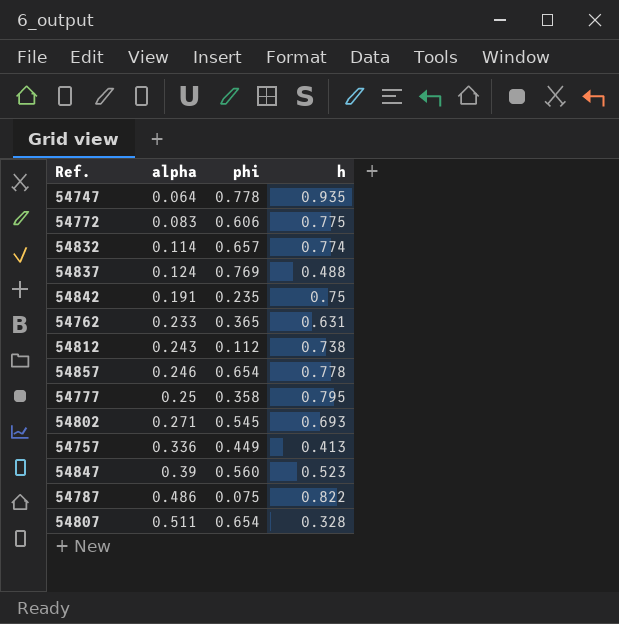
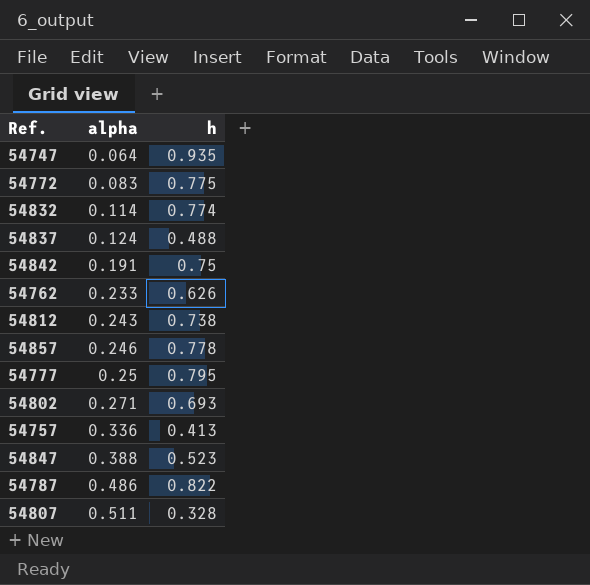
column phi | position: 3 -> none
54762 | h: 0.631 -> 0.626
54847 | alpha: 0.39 -> 0.388

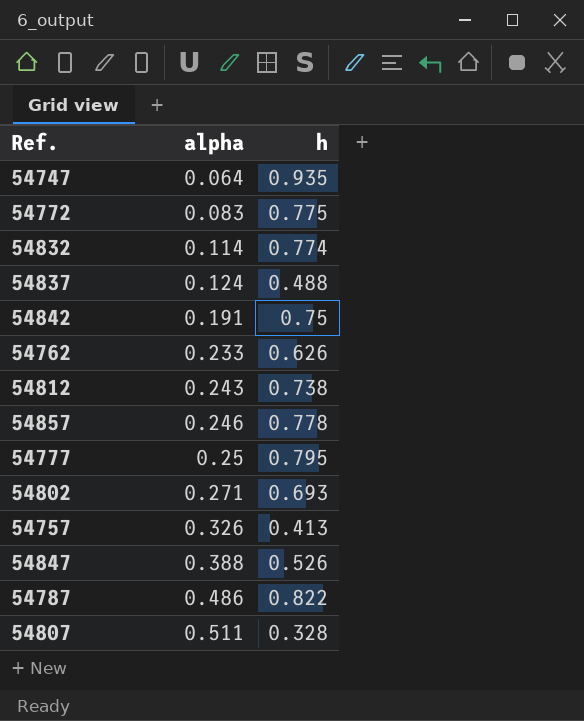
54757 | alpha: 0.336 -> 0.326
54847 | h: 0.523 -> 0.526

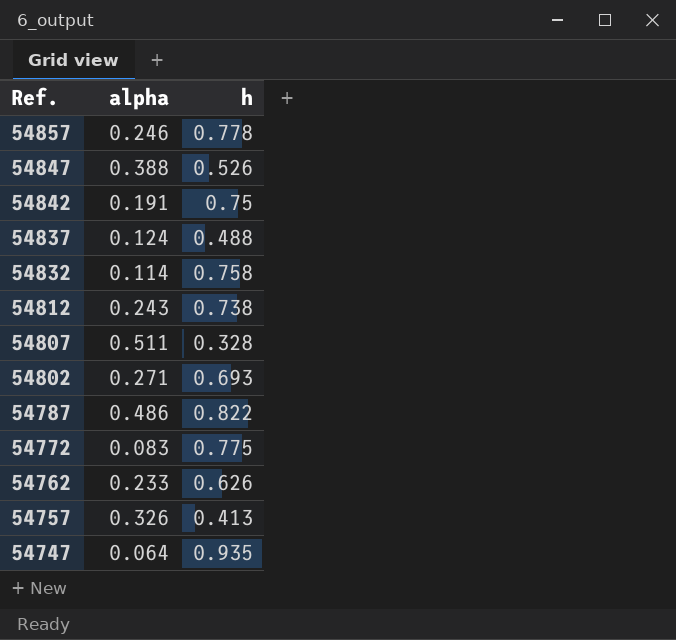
row order: alpha ascending -> Ref. descending
row 54777: 0.25 | 0.795 -> none
54832 | h: 0.774 -> 0.758

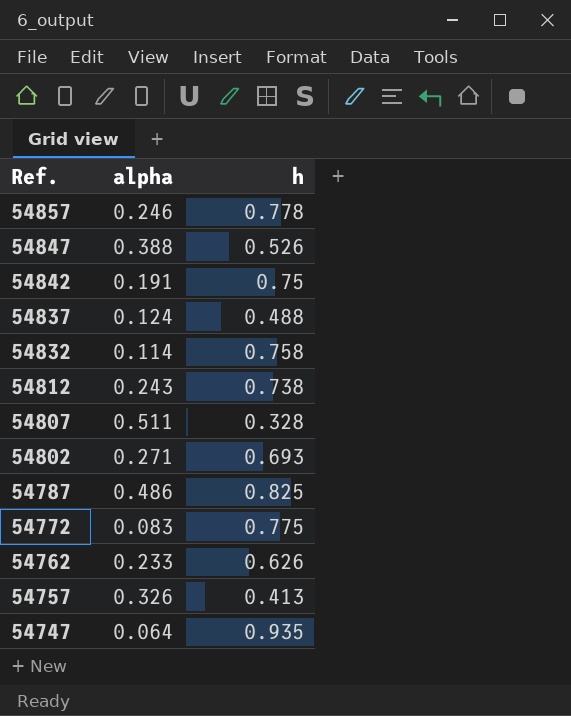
54787 | h: 0.822 -> 0.825

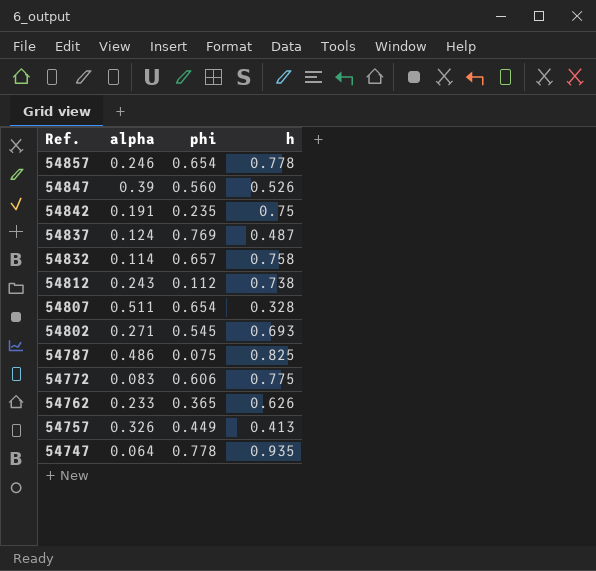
column phi | position: none -> 3
54847 | alpha: 0.388 -> 0.39
54837 | h: 0.488 -> 0.487

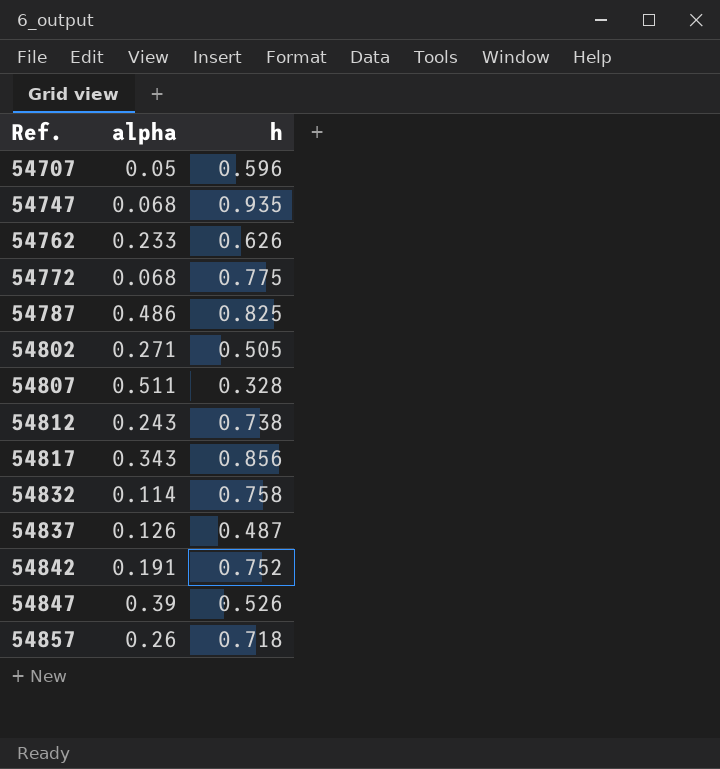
row order: Ref. descending -> Ref. ascending
column phi | position: 3 -> none
row 54757: 0.326 | 0.449 | 0.413 -> none
row 54707: none -> 0.05 | 0.596
54747 | alpha: 0.064 -> 0.068
54772 | alpha: 0.083 -> 0.068
54802 | h: 0.693 -> 0.505
row 54817: none -> 0.343 | 0.856
54837 | alpha: 0.124 -> 0.126
54842 | h: 0.75 -> 0.752
54857 | alpha: 0.246 -> 0.26
54857 | h: 0.778 -> 0.718

